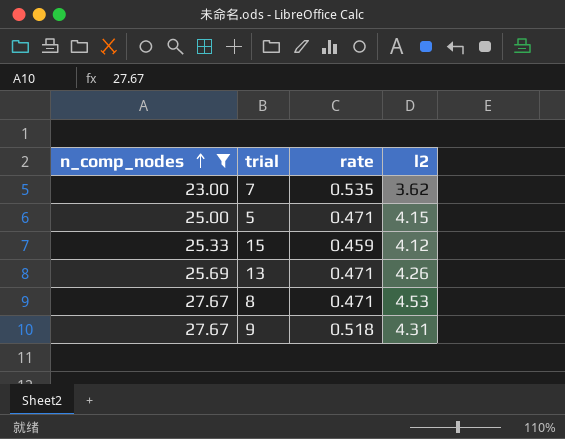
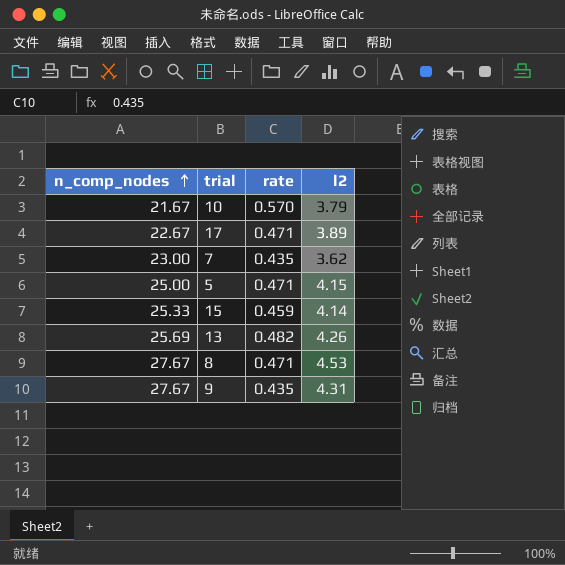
filter: n_comp_nodes >= 23.00 -> none
7 | rate: 0.535 -> 0.435
15 | l2: 4.12 -> 4.14
13 | rate: 0.471 -> 0.482
9 | rate: 0.518 -> 0.435

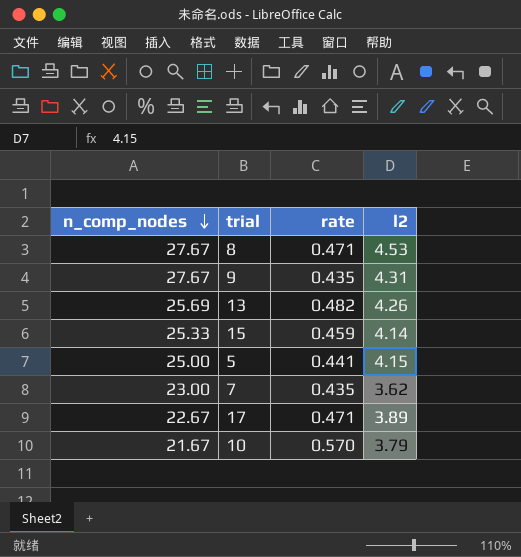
row order: n_comp_nodes ascending -> n_comp_nodes descending
5 | rate: 0.471 -> 0.441

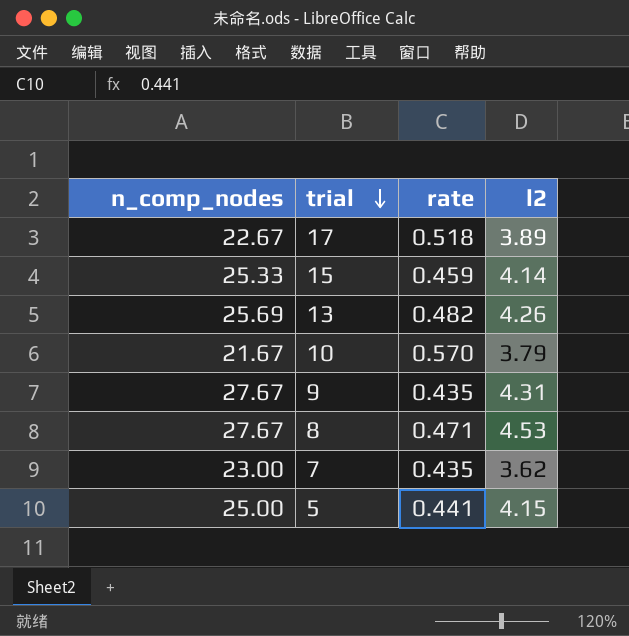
row order: n_comp_nodes descending -> trial descending
17 | rate: 0.471 -> 0.518

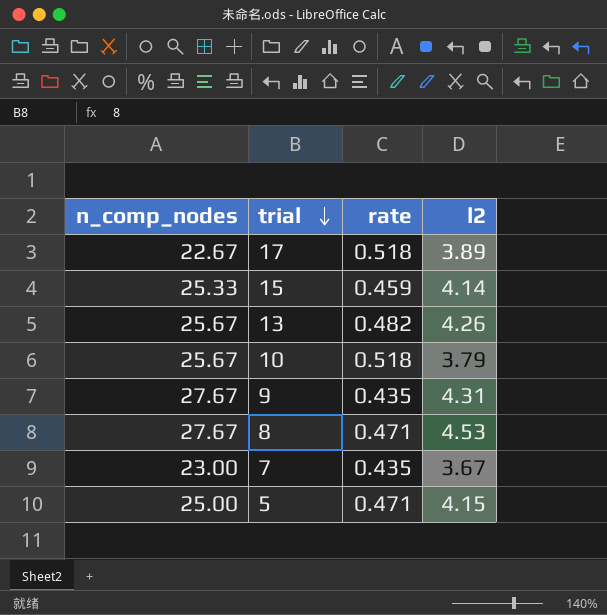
13 | n_comp_nodes: 25.69 -> 25.67
10 | n_comp_nodes: 21.67 -> 25.67
10 | rate: 0.570 -> 0.518
7 | l2: 3.62 -> 3.67
5 | rate: 0.441 -> 0.471

